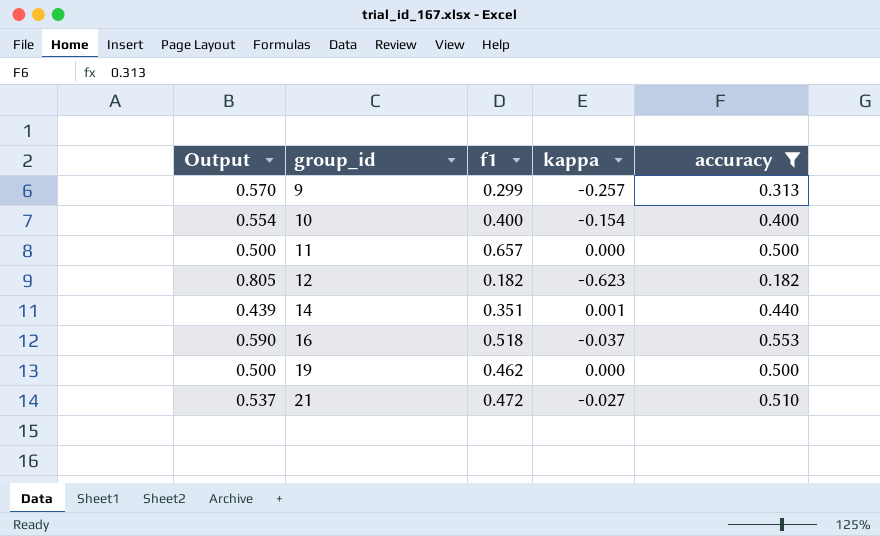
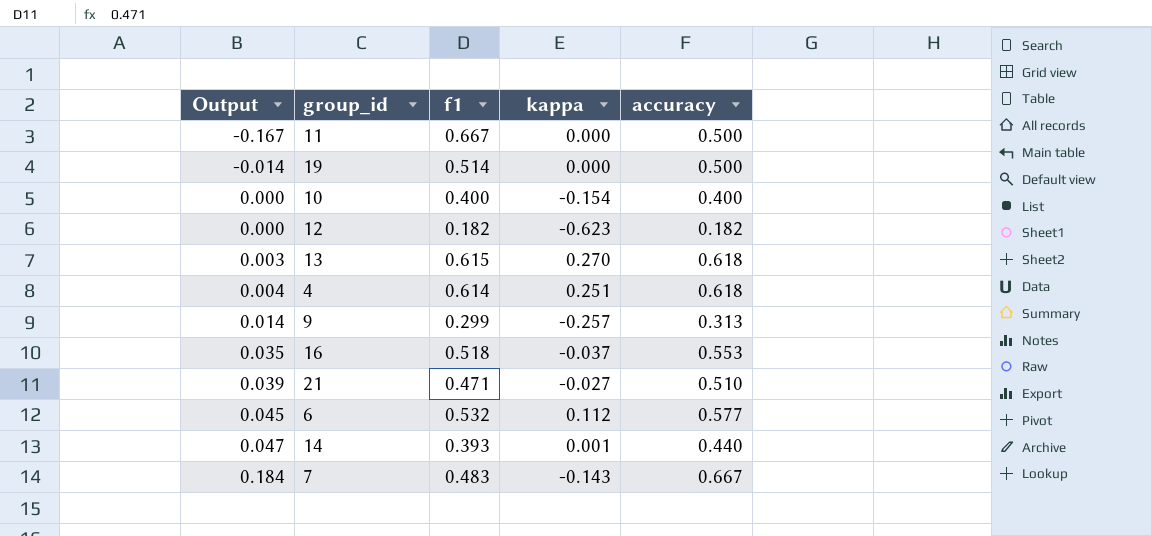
filter: accuracy <= 0.553 -> none
row order: group_id ascending -> Output ascending
column Output | formula: [accuracy] - [kappa] -> [accuracy] - [f1]
11 | f1: 0.657 -> 0.667
19 | f1: 0.462 -> 0.514
21 | f1: 0.472 -> 0.471
14 | f1: 0.351 -> 0.393

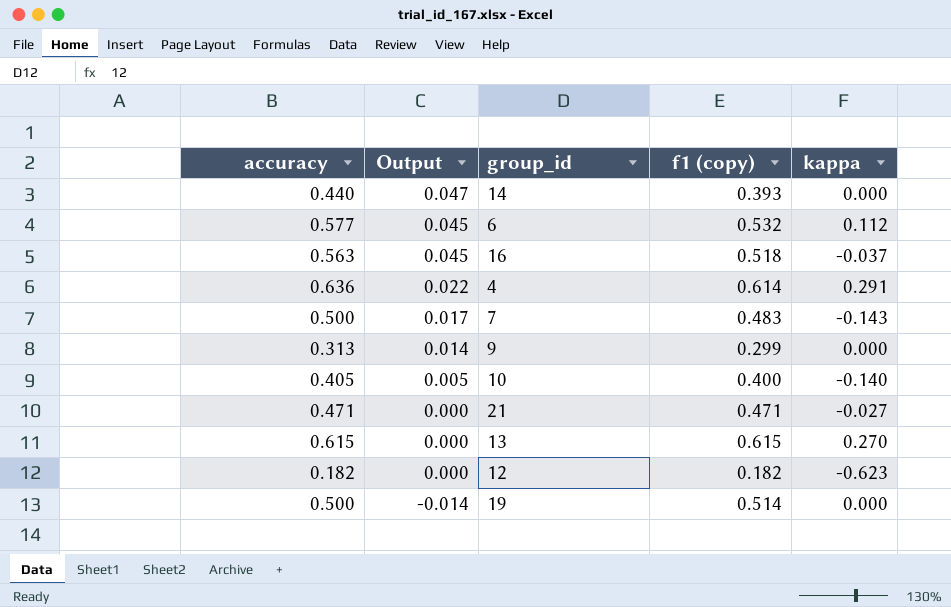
row order: Output ascending -> Output descending
column accuracy | position: 5 -> 1
column name: f1 -> f1 (copy)
row 11: -0.167 | 0.667 | 0.000 | 0.500 -> none
14 | kappa: 0.001 -> 0.000
16 | accuracy: 0.553 -> 0.563
16 | Output: 0.035 -> 0.045
4 | accuracy: 0.618 -> 0.636
4 | Output: 0.004 -> 0.022
4 | kappa: 0.251 -> 0.291
7 | accuracy: 0.667 -> 0.500
7 | Output: 0.184 -> 0.017
9 | kappa: -0.257 -> 0.000
10 | accuracy: 0.400 -> 0.405
10 | Output: 0.000 -> 0.005
10 | kappa: -0.154 -> -0.140
21 | accuracy: 0.510 -> 0.471
21 | Output: 0.039 -> 0.000
13 | accuracy: 0.618 -> 0.615
13 | Output: 0.003 -> 0.000

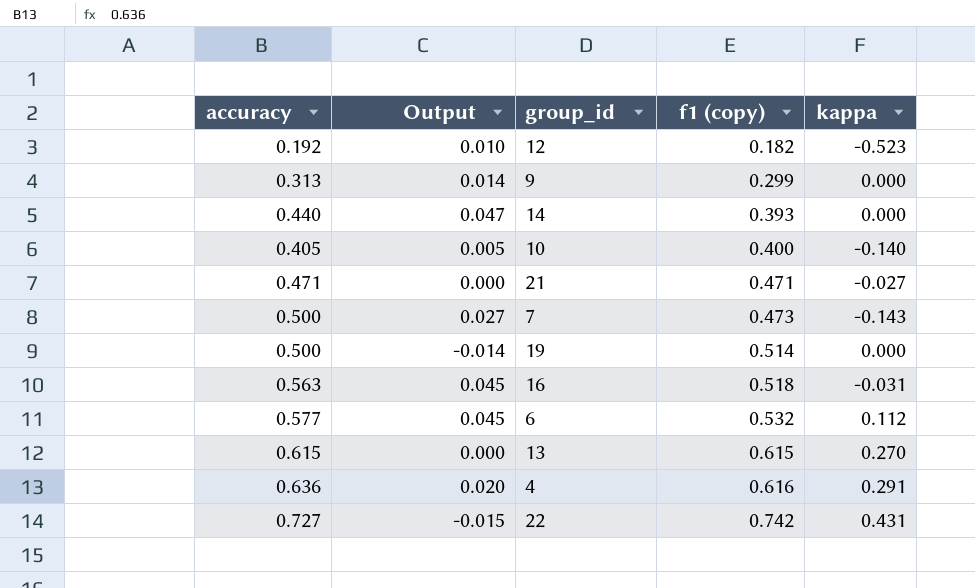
row order: Output descending -> f1 (copy) ascending
12 | accuracy: 0.182 -> 0.192
12 | Output: 0.000 -> 0.010
12 | kappa: -0.623 -> -0.523
7 | Output: 0.017 -> 0.027
7 | f1 (copy): 0.483 -> 0.473
16 | kappa: -0.037 -> -0.031
4 | Output: 0.022 -> 0.020
4 | f1 (copy): 0.614 -> 0.616
row 22: none -> 0.727 | -0.015 | 0.742 | 0.431

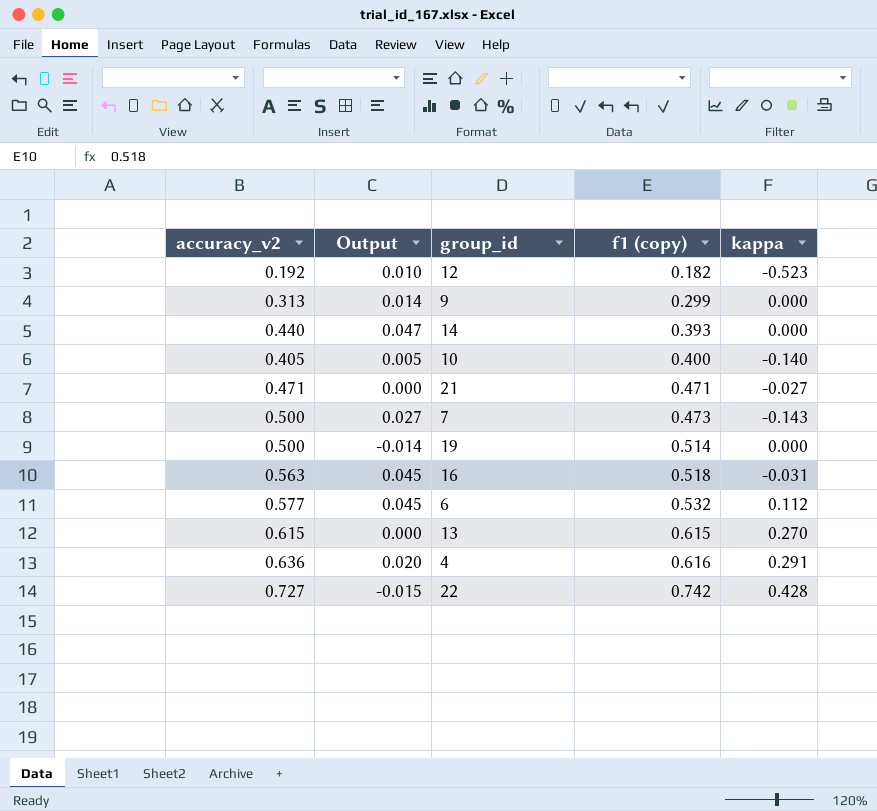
column name: accuracy -> accuracy_v2
22 | kappa: 0.431 -> 0.428

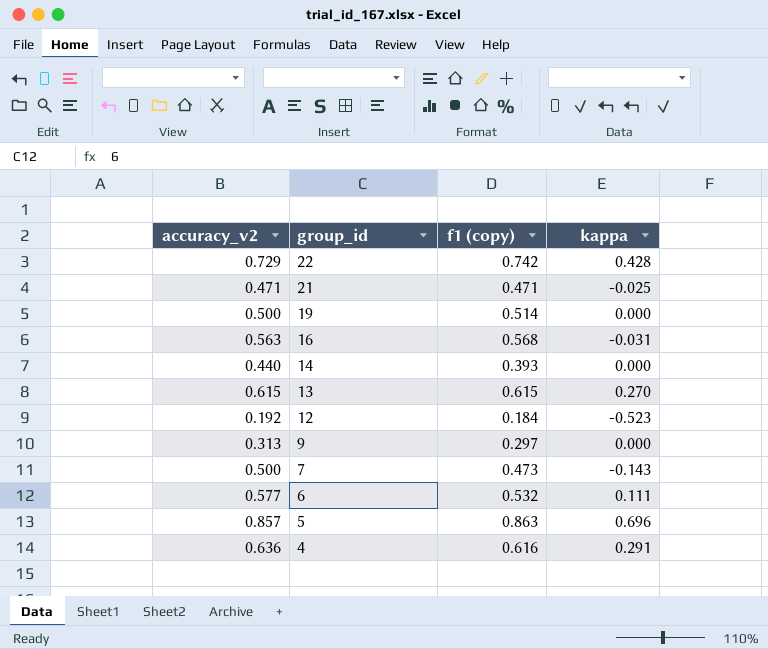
row order: f1 (copy) ascending -> group_id descending
column Output | formula: [accuracy_v2] - [f1 (copy)] -> none
row 10: 0.405 | 0.005 | 0.400 | -0.140 -> none
22 | accuracy_v2: 0.727 -> 0.729
21 | kappa: -0.027 -> -0.025
16 | f1 (copy): 0.518 -> 0.568
12 | f1 (copy): 0.182 -> 0.184
9 | f1 (copy): 0.299 -> 0.297
6 | kappa: 0.112 -> 0.111
row 5: none -> 0.857 | 0.863 | 0.696

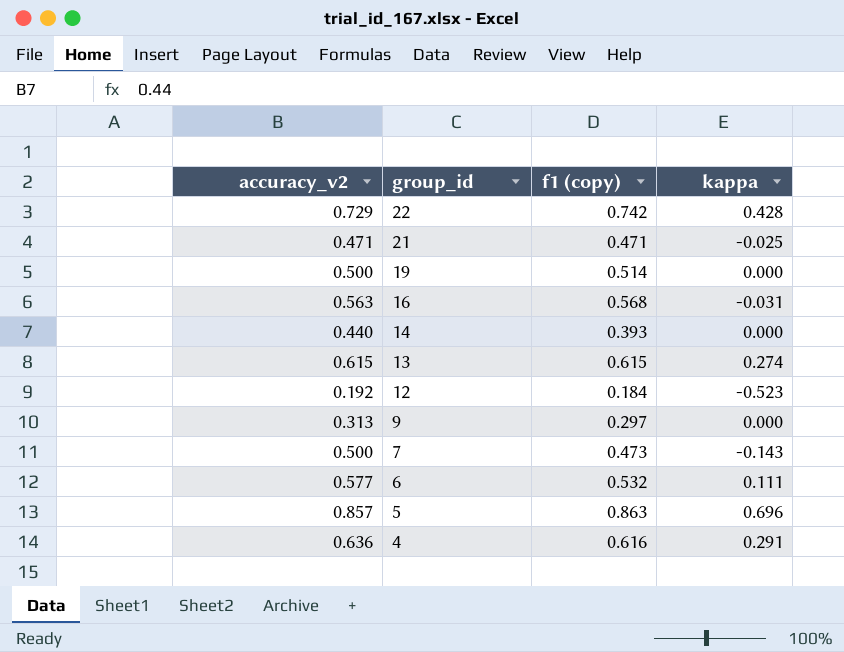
13 | kappa: 0.270 -> 0.274

